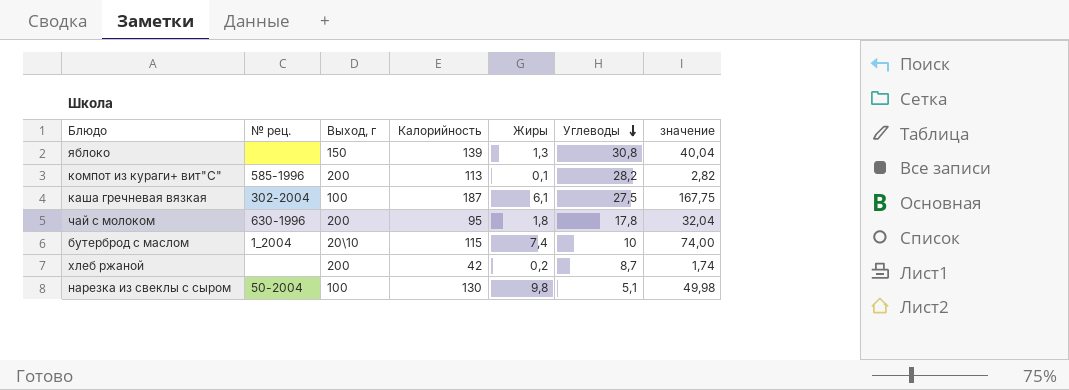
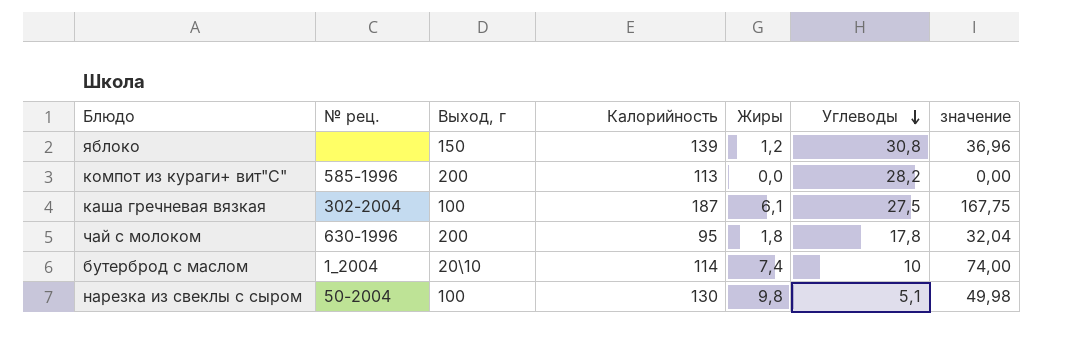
row хлеб ржаной: none | 200 | 42 | 0,2 | 8,7 | 1,74 -> none
яблоко | Жиры: 1,3 -> 1,2
яблоко | значение: 40,04 -> 36,96
компот из кураги+ вит"С" | Жиры: 0,1 -> 0,0
компот из кураги+ вит"С" | значение: 2,82 -> 0,00
бутерброд с маслом | Калорийность: 115 -> 114

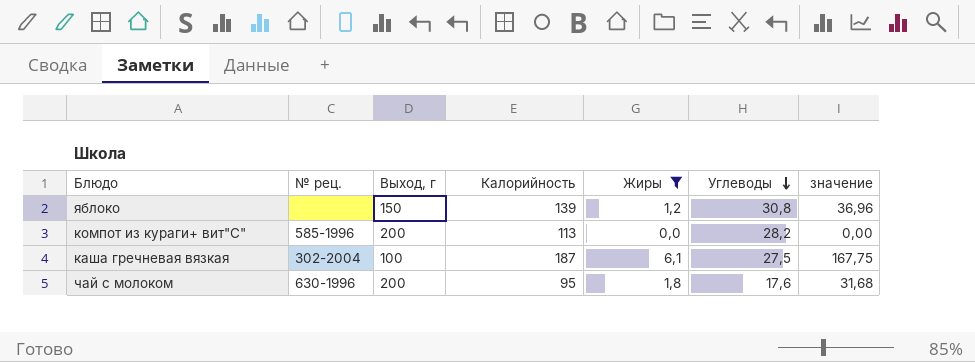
filter: none -> Жиры <= 6,1
чай с молоком | Углеводы: 17,8 -> 17,6
чай с молоком | значение: 32,04 -> 31,68

